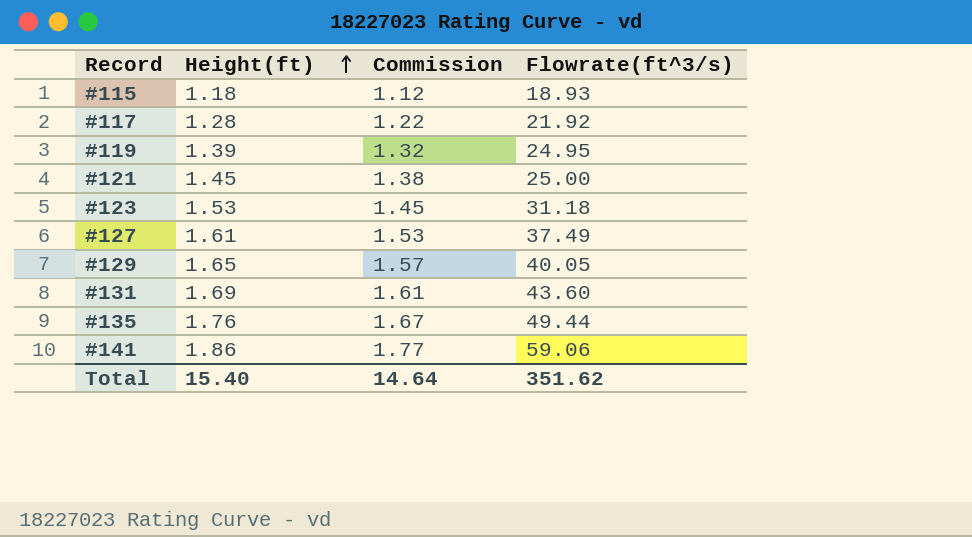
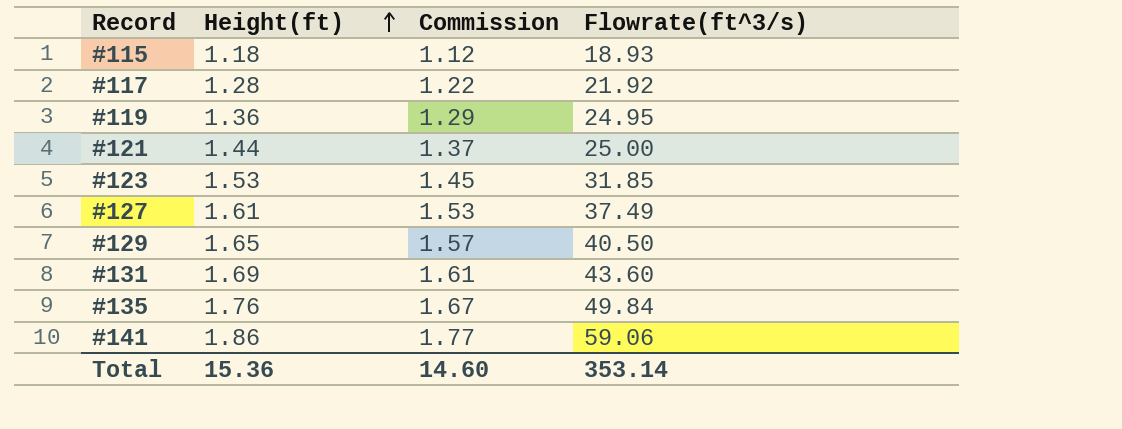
#119 | Height(ft): 1.39 -> 1.36
#119 | Commission: 1.32 -> 1.29
#121 | Height(ft): 1.45 -> 1.44
#121 | Commission: 1.38 -> 1.37
#123 | Flowrate(ft^3/s): 31.18 -> 31.85
#129 | Flowrate(ft^3/s): 40.05 -> 40.50
#135 | Flowrate(ft^3/s): 49.44 -> 49.84
Total | Height(ft): 15.40 -> 15.36
Total | Commission: 14.64 -> 14.60
Total | Flowrate(ft^3/s): 351.62 -> 353.14

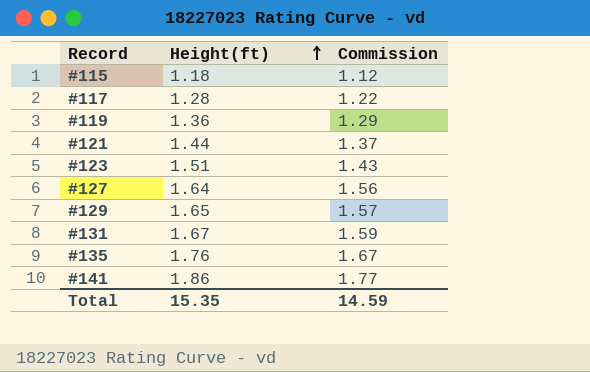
column Flowrate(ft^3/s) | position: 4 -> none
#123 | Height(ft): 1.53 -> 1.51
#123 | Commission: 1.45 -> 1.43
#127 | Height(ft): 1.61 -> 1.64
#127 | Commission: 1.53 -> 1.56
#131 | Height(ft): 1.69 -> 1.67
#131 | Commission: 1.61 -> 1.59
Total | Height(ft): 15.36 -> 15.35
Total | Commission: 14.60 -> 14.59

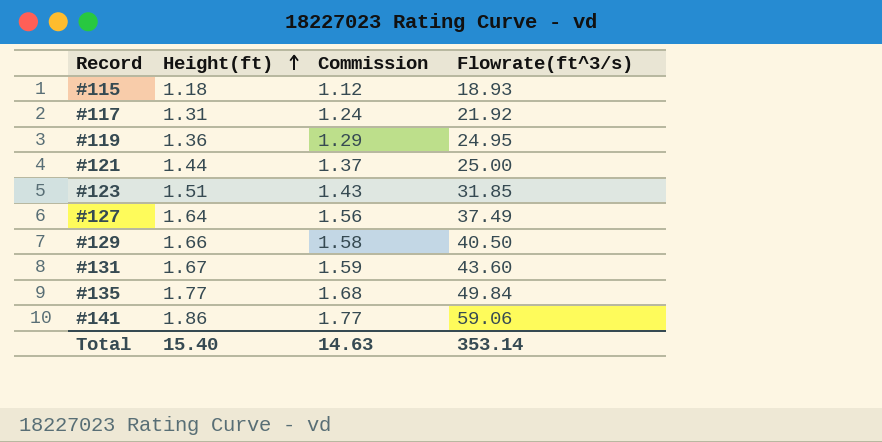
column Flowrate(ft^3/s) | position: none -> 4
#117 | Height(ft): 1.28 -> 1.31
#117 | Commission: 1.22 -> 1.24
#129 | Height(ft): 1.65 -> 1.66
#129 | Commission: 1.57 -> 1.58
#135 | Height(ft): 1.76 -> 1.77
#135 | Commission: 1.67 -> 1.68
Total | Height(ft): 15.35 -> 15.40
Total | Commission: 14.59 -> 14.63

